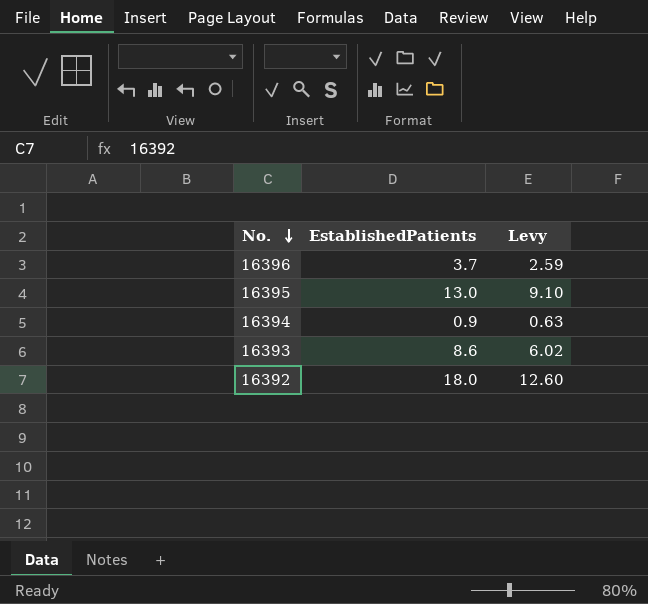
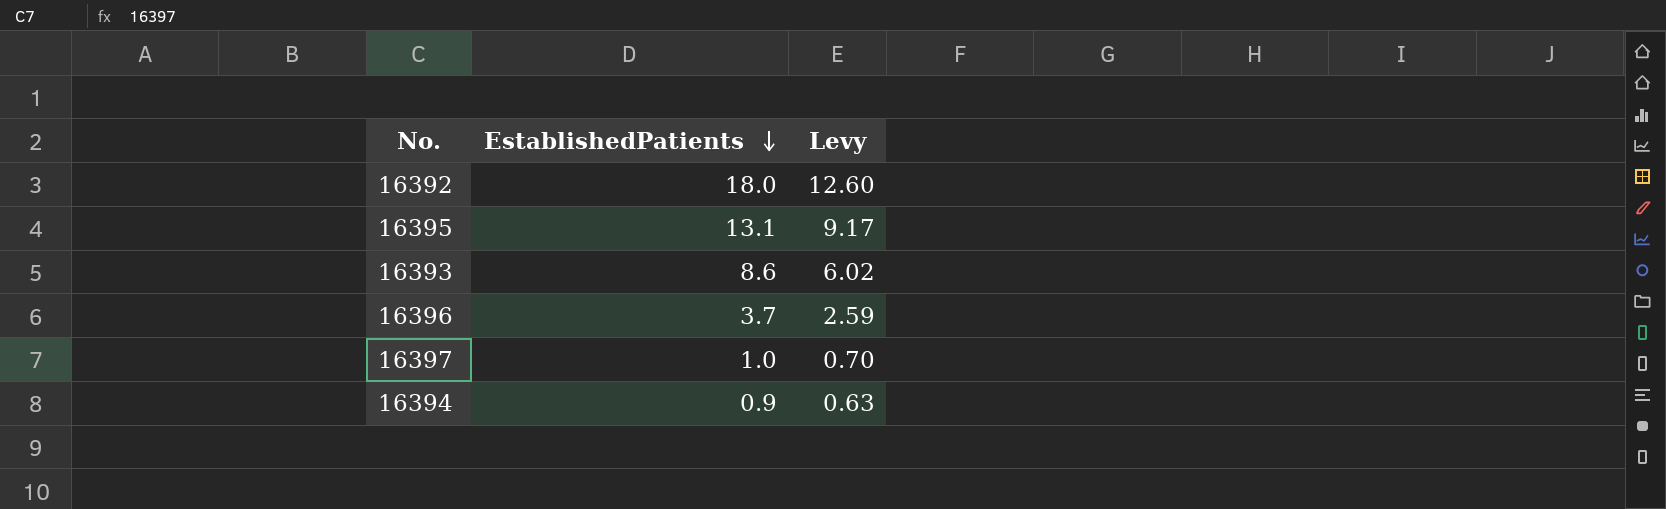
row order: No. descending -> EstablishedPatients descending
16395 | EstablishedPatients: 13.0 -> 13.1
16395 | Levy: 9.10 -> 9.17
row 16397: none -> 1.0 | 0.70

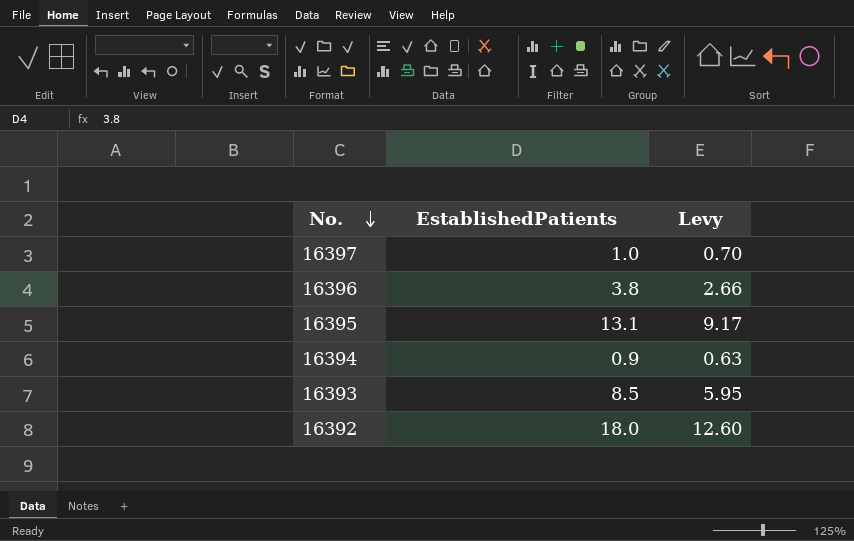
row order: EstablishedPatients descending -> No. descending
16396 | EstablishedPatients: 3.7 -> 3.8
16396 | Levy: 2.59 -> 2.66
16393 | EstablishedPatients: 8.6 -> 8.5
16393 | Levy: 6.02 -> 5.95

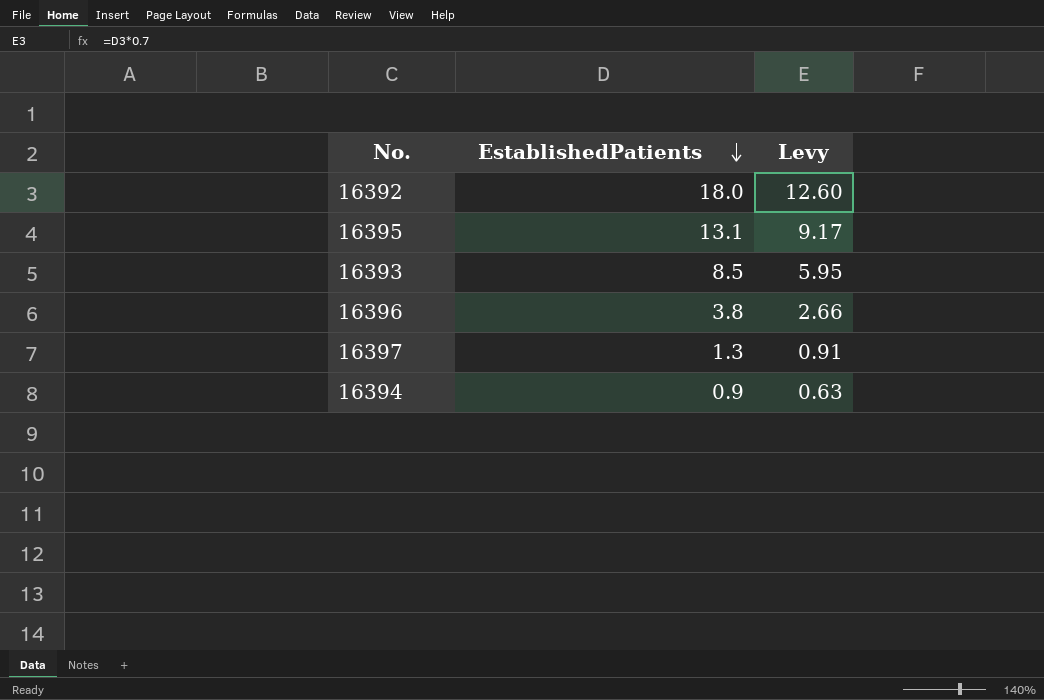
row order: No. descending -> EstablishedPatients descending
16397 | EstablishedPatients: 1.0 -> 1.3
16397 | Levy: 0.70 -> 0.91

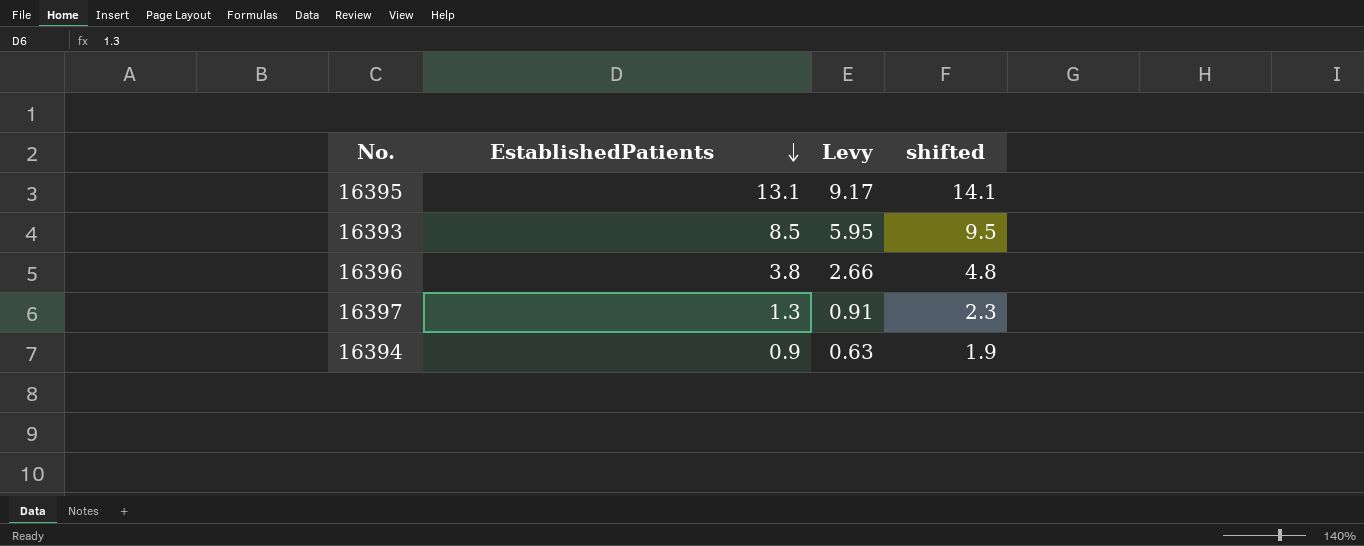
column shifted | formula: none -> [EstablishedPatients] + 1
row 16392: 18.0 | 12.60 -> none

